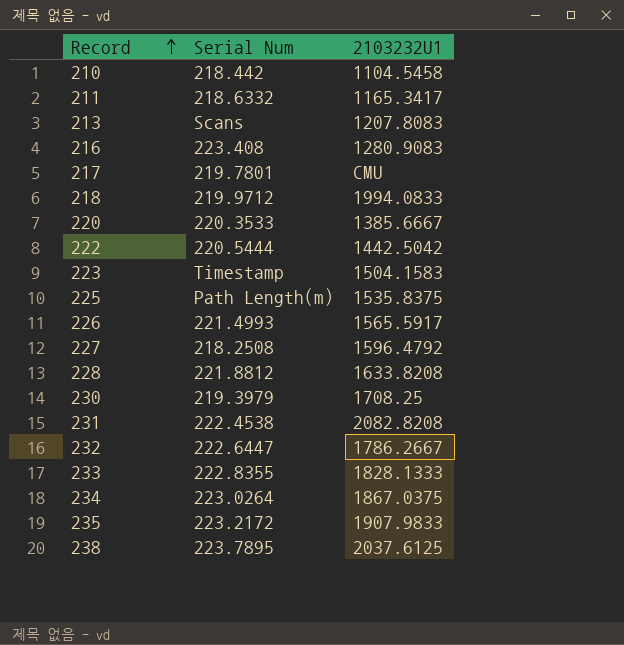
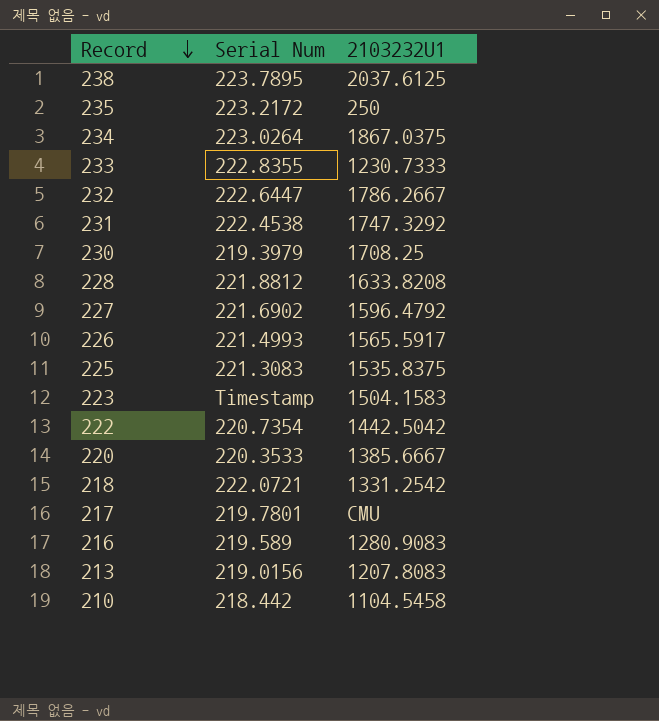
row order: Record ascending -> Record descending
row 211: 218.6332 | 1165.3417 -> none
235 | 2103232U1: 1907.9833 -> 250
233 | 2103232U1: 1828.1333 -> 1230.7333
231 | 2103232U1: 2082.8208 -> 1747.3292
227 | Serial Num: 218.2508 -> 221.6902
225 | Serial Num: Path Length(m) -> 221.3083
222 | Serial Num: 220.5444 -> 220.7354
218 | Serial Num: 219.9712 -> 222.0721
218 | 2103232U1: 1994.0833 -> 1331.2542
216 | Serial Num: 223.408 -> 219.589
213 | Serial Num: Scans -> 219.0156

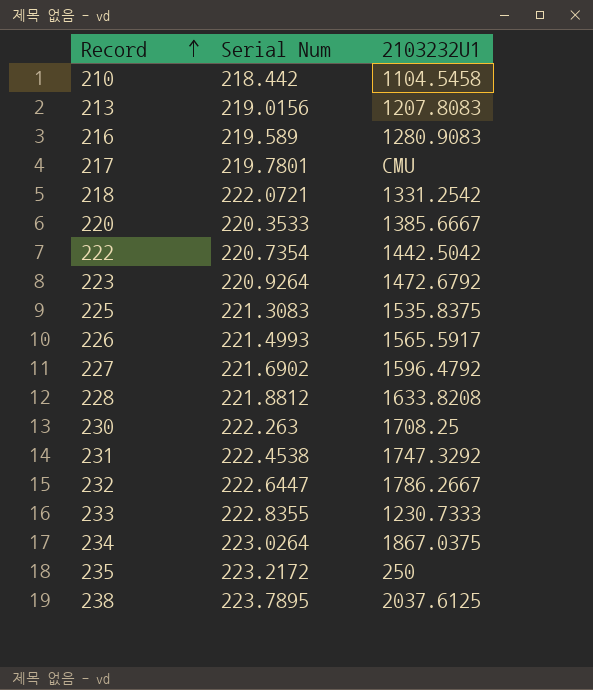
row order: Record descending -> Record ascending
223 | Serial Num: Timestamp -> 220.9264
223 | 2103232U1: 1504.1583 -> 1472.6792
230 | Serial Num: 219.3979 -> 222.263

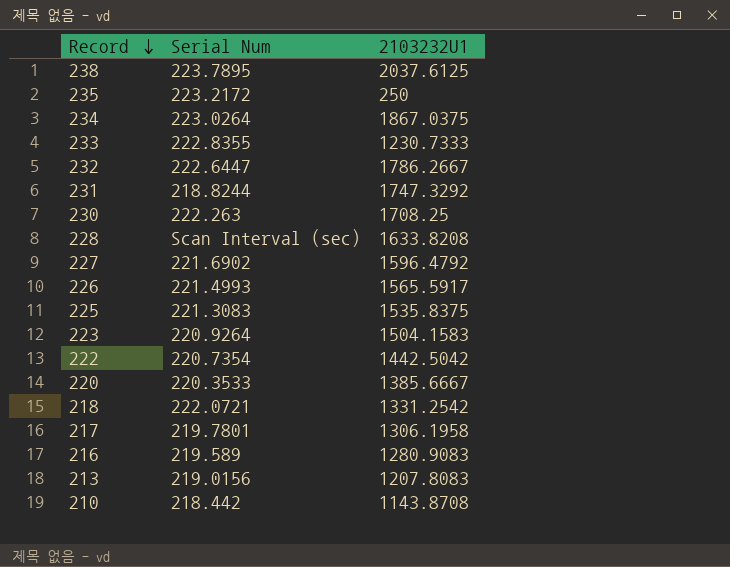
row order: Record ascending -> Record descending
231 | Serial Num: 222.4538 -> 218.8244
228 | Serial Num: 221.8812 -> Scan Interval (sec)
223 | 2103232U1: 1472.6792 -> 1504.1583
217 | 2103232U1: CMU -> 1306.1958
210 | 2103232U1: 1104.5458 -> 1143.8708

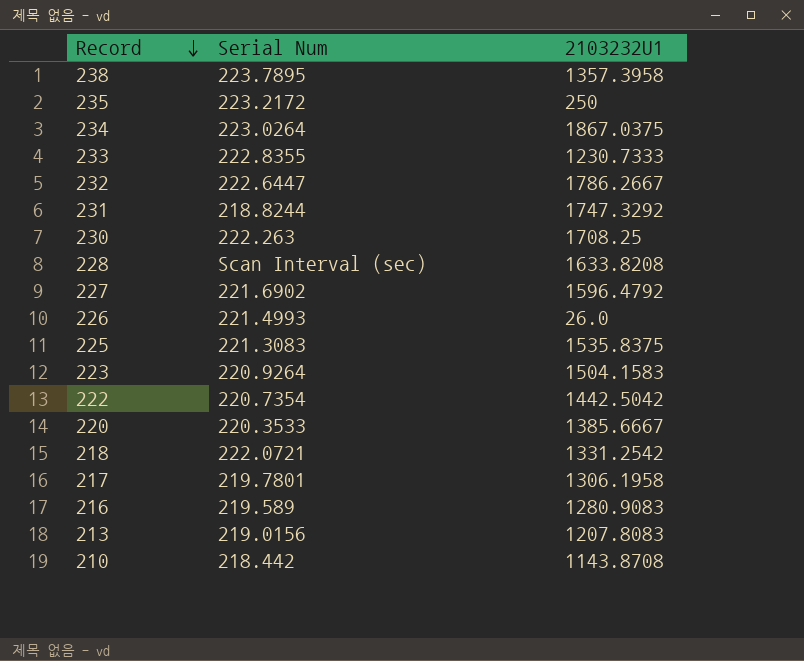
238 | 2103232U1: 2037.6125 -> 1357.3958
226 | 2103232U1: 1565.5917 -> 26.0

